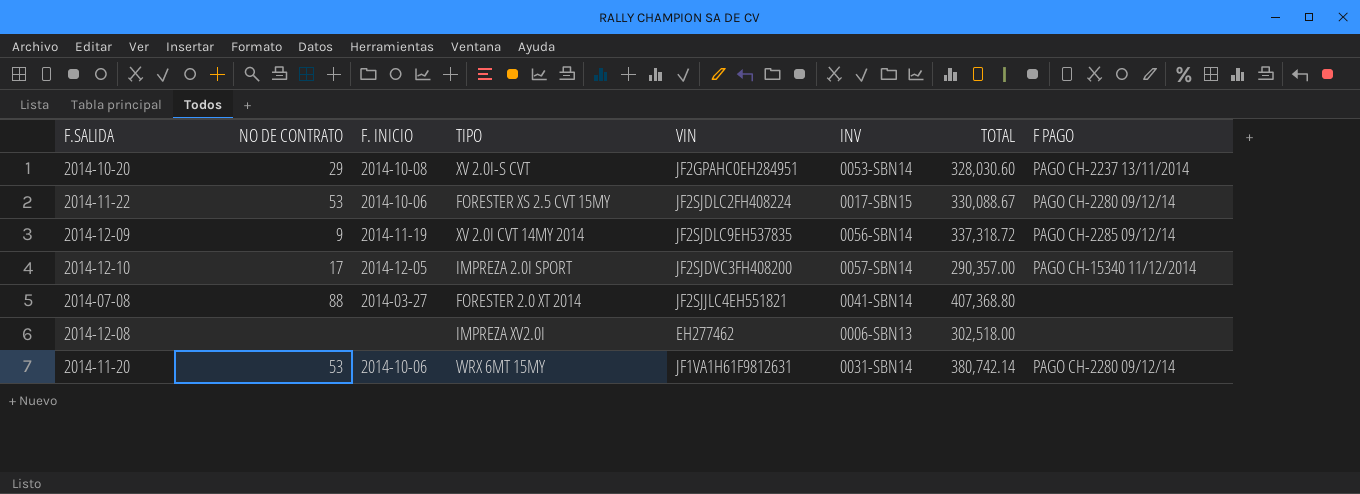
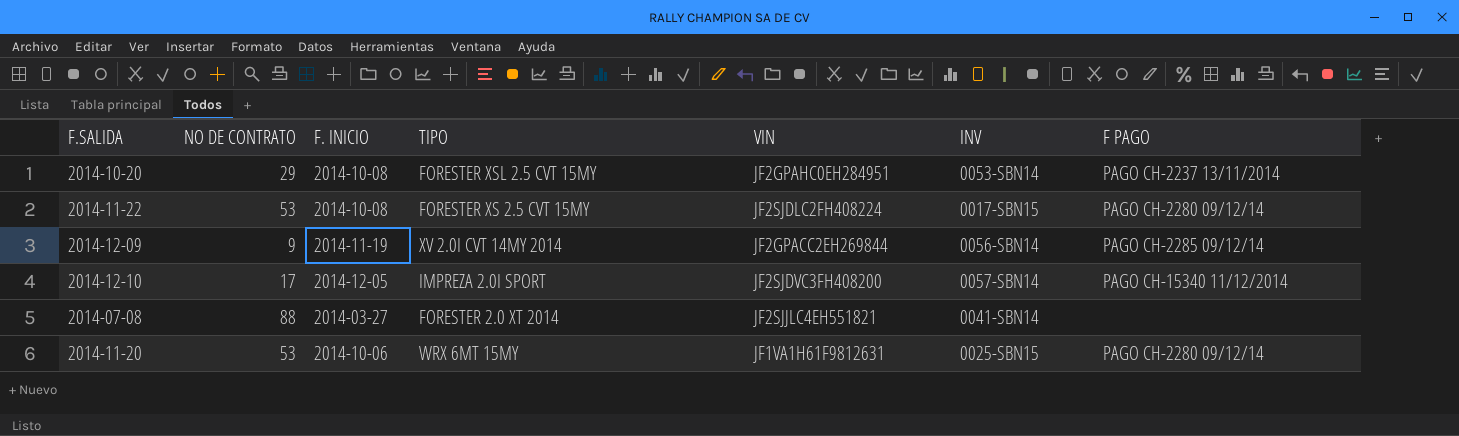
column TOTAL | position: 7 -> none
row 2014-12-08: none | none | IMPREZA XV2.0I | EH277462 | 0006-SBN13 | 302,518.00 | none -> none
2014-10-20 | TIPO: XV 2.0I-S CVT -> FORESTER XSL 2.5 CVT 15MY
2014-11-22 | F. INICIO: 2014-10-06 -> 2014-10-08
2014-12-09 | VIN: JF2SJDLC9EH537835 -> JF2GPACC2EH269844
2014-11-20 | INV: 0031-SBN14 -> 0025-SBN15

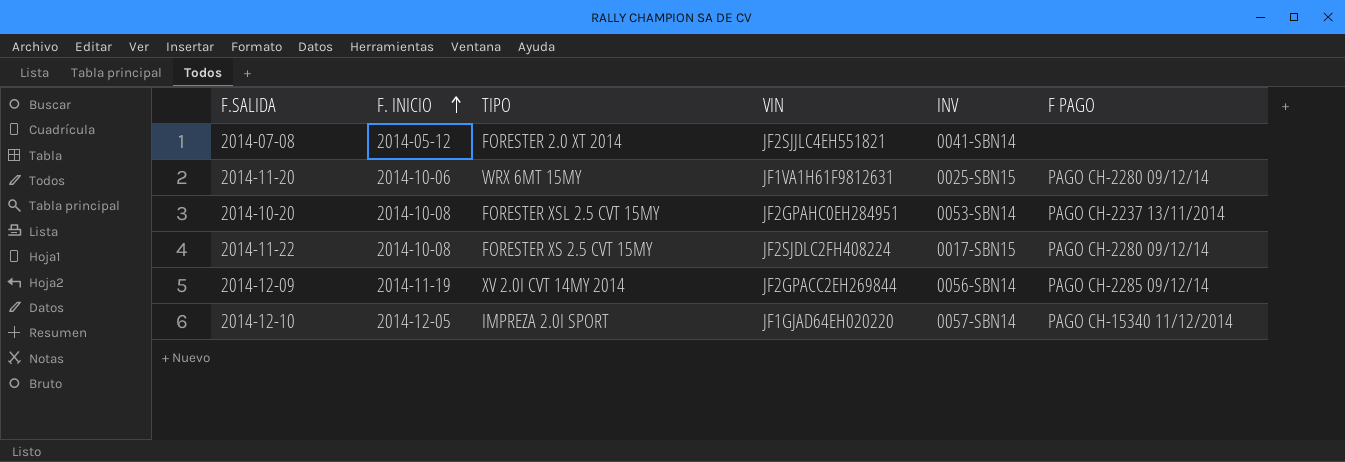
row order: none -> F. INICIO ascending
column NO DE CONTRATO | position: 2 -> none
2014-07-08 | F. INICIO: 2014-03-27 -> 2014-05-12
2014-12-10 | VIN: JF2SJDVC3FH408200 -> JF1GJAD64EH020220

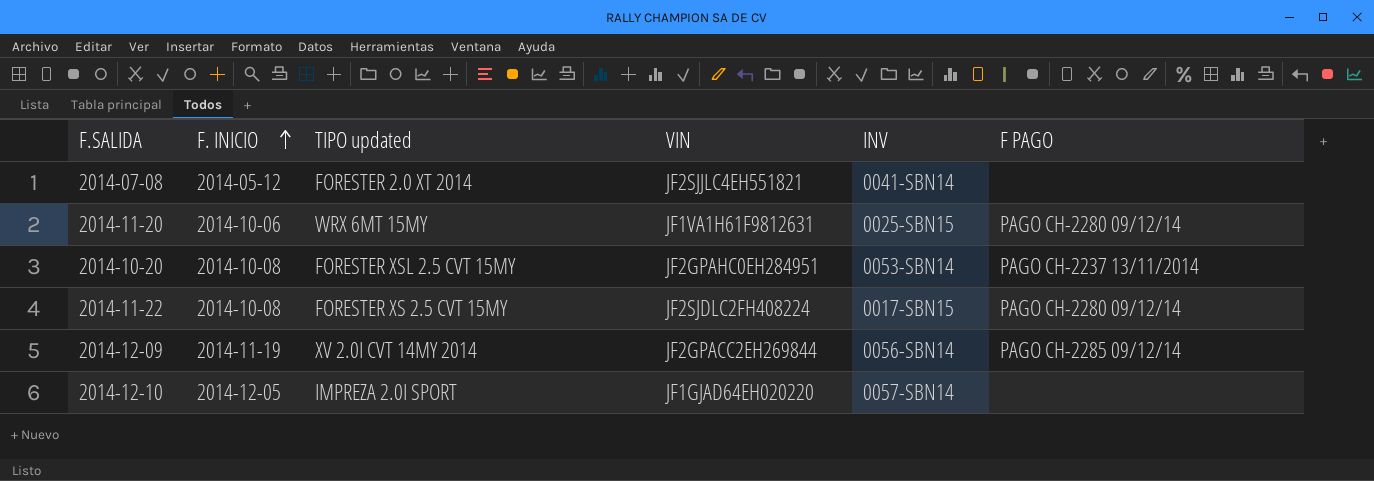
column name: TIPO -> TIPO updated
2014-12-10 | F PAGO: PAGO CH-15340 11/12/2014 -> none

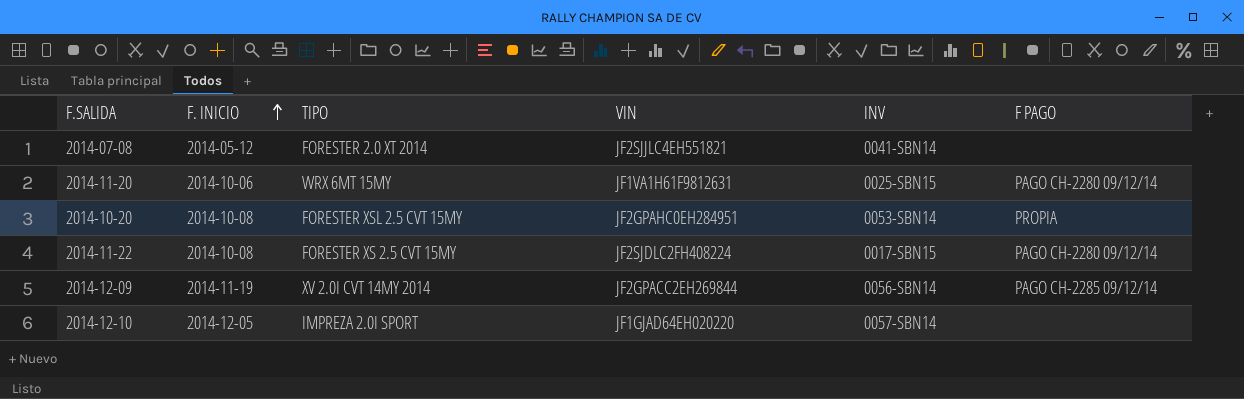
column name: TIPO updated -> TIPO
2014-10-20 | F PAGO: PAGO CH-2237 13/11/2014 -> PROPIA

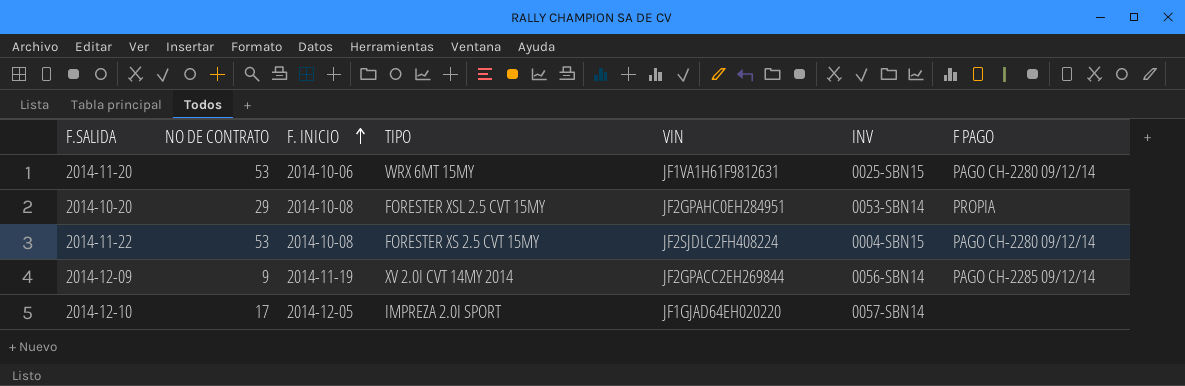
column NO DE CONTRATO | position: none -> 2
row 2014-07-08: 2014-05-12 | FORESTER 2.0 XT 2014 | JF2SJJLC4EH551821 | 0041-SBN14 | none -> none
2014-11-22 | INV: 0017-SBN15 -> 0004-SBN15

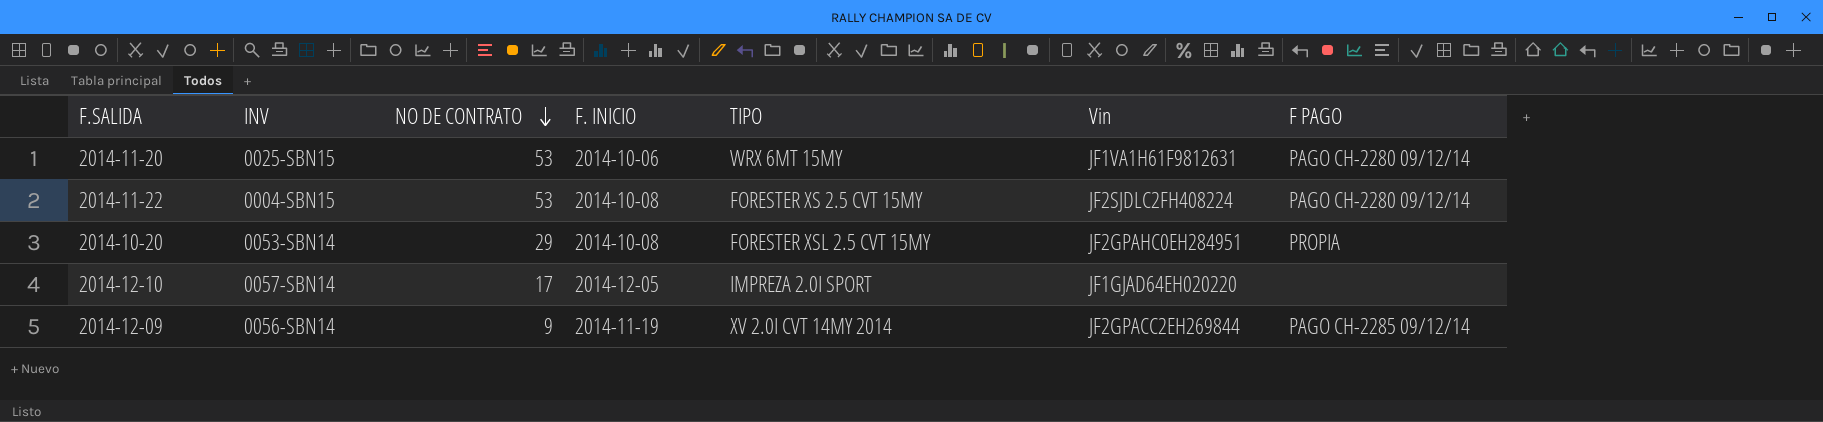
row order: F. INICIO ascending -> NO DE CONTRATO descending
column INV | position: 6 -> 2
column name: VIN -> Vin

